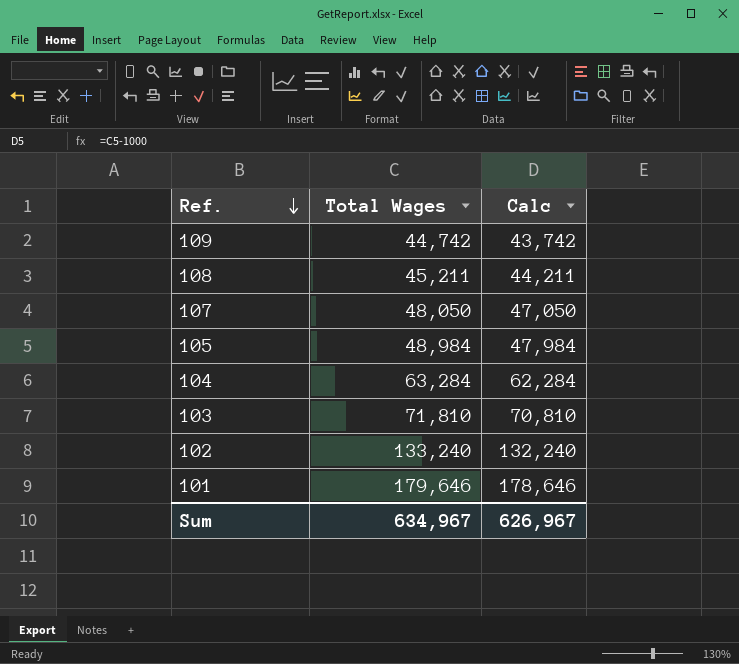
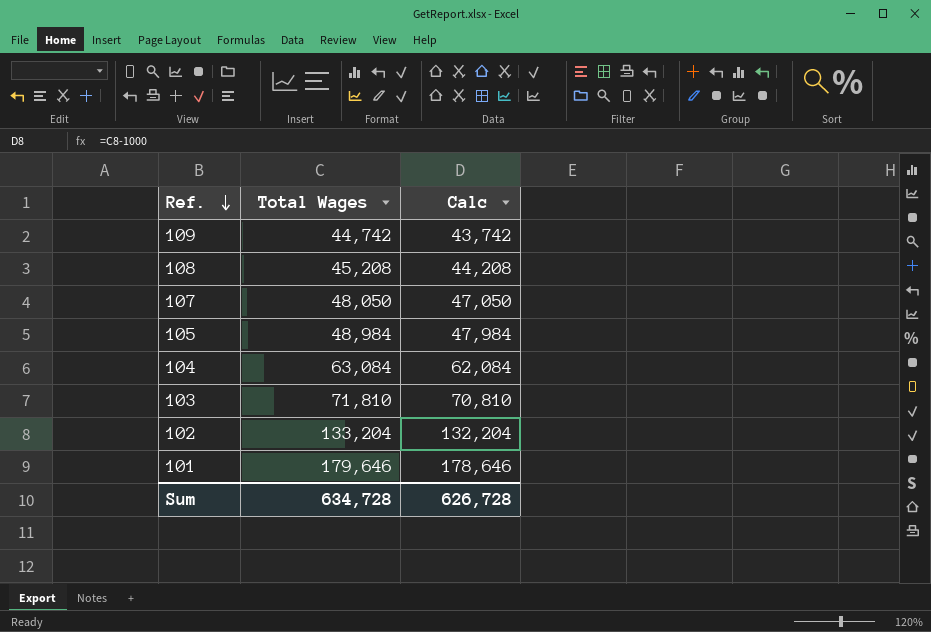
108 | Total Wages: 45,211 -> 45,208
108 | Calc: 44,211 -> 44,208
104 | Total Wages: 63,284 -> 63,084
104 | Calc: 62,284 -> 62,084
102 | Total Wages: 133,240 -> 133,204
102 | Calc: 132,240 -> 132,204
Sum | Total Wages: 634,967 -> 634,728
Sum | Calc: 626,967 -> 626,728

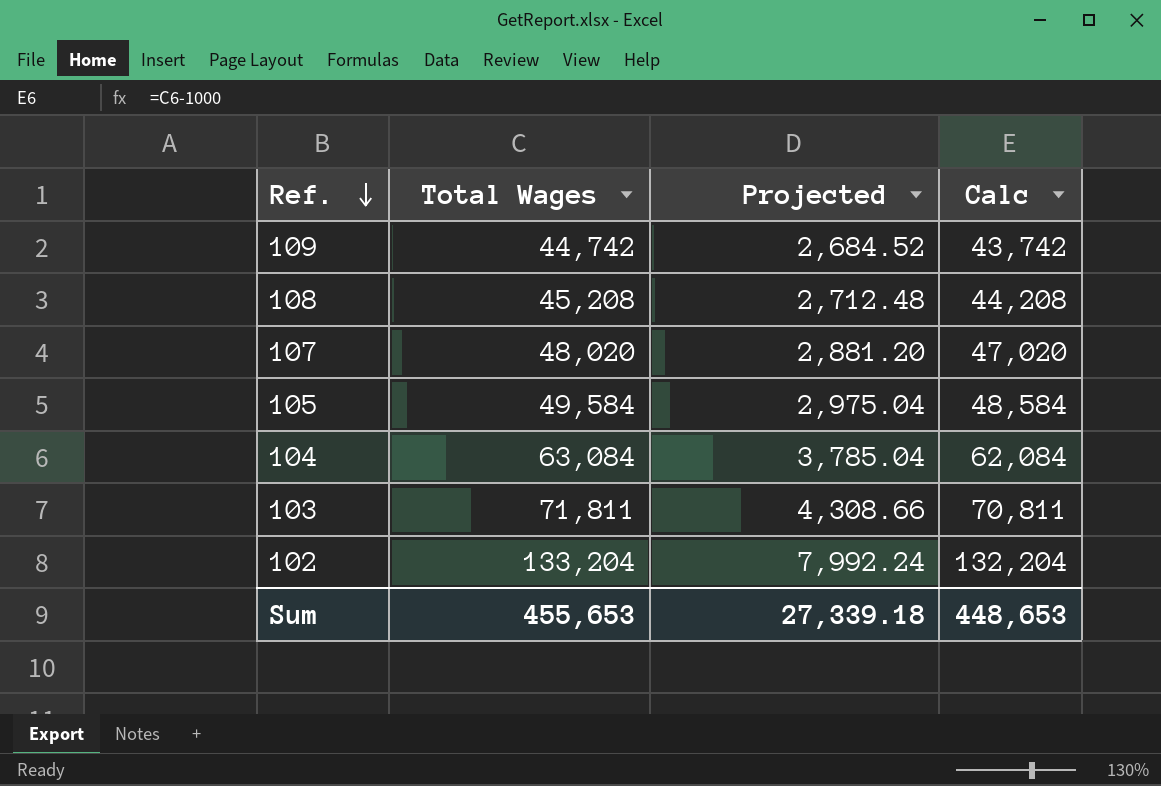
column Projected | formula: none -> [Total Wages] * 0.06
row 101: 179,646 | 178,646 -> none
107 | Total Wages: 48,050 -> 48,020
107 | Calc: 47,050 -> 47,020
105 | Total Wages: 48,984 -> 49,584
105 | Calc: 47,984 -> 48,584
103 | Total Wages: 71,810 -> 71,811
103 | Calc: 70,810 -> 70,811
Sum | Total Wages: 634,728 -> 455,653
Sum | Calc: 626,728 -> 448,653

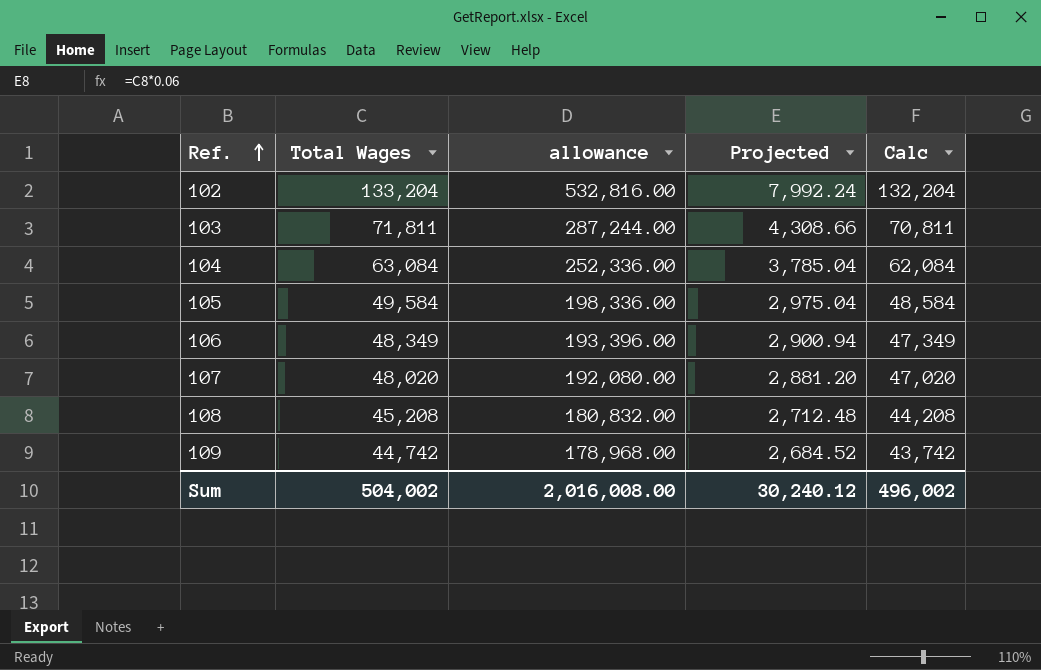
row order: Ref. descending -> Ref. ascending
column allowance | formula: none -> [Total Wages] * 4
row 106: none -> 48,349 | 193,396.00 | 2,900.94 | 47,349
Sum | Total Wages: 455,653 -> 504,002
Sum | Projected: 27,339.18 -> 30,240.12
Sum | Calc: 448,653 -> 496,002

